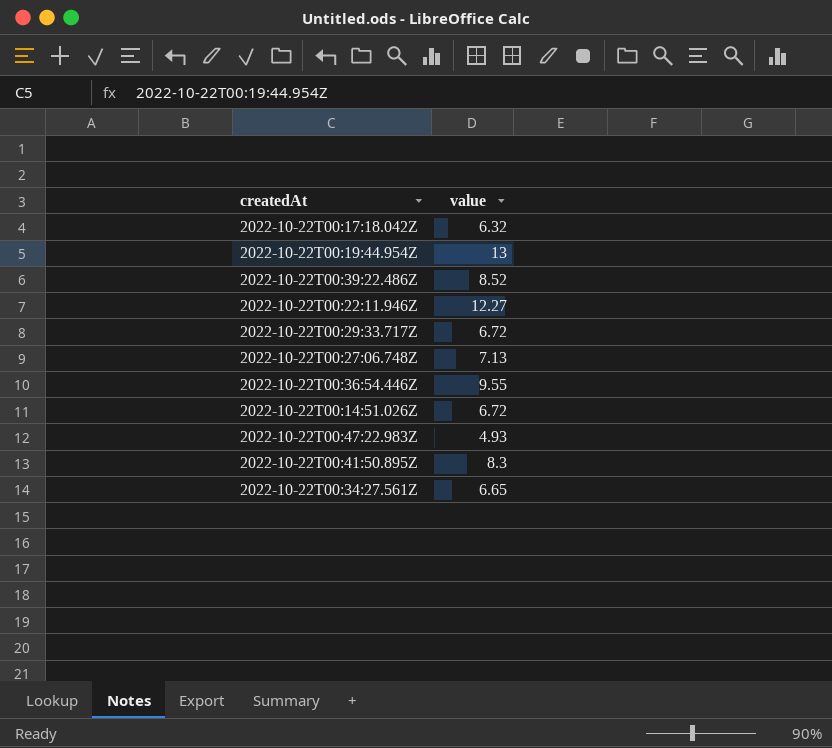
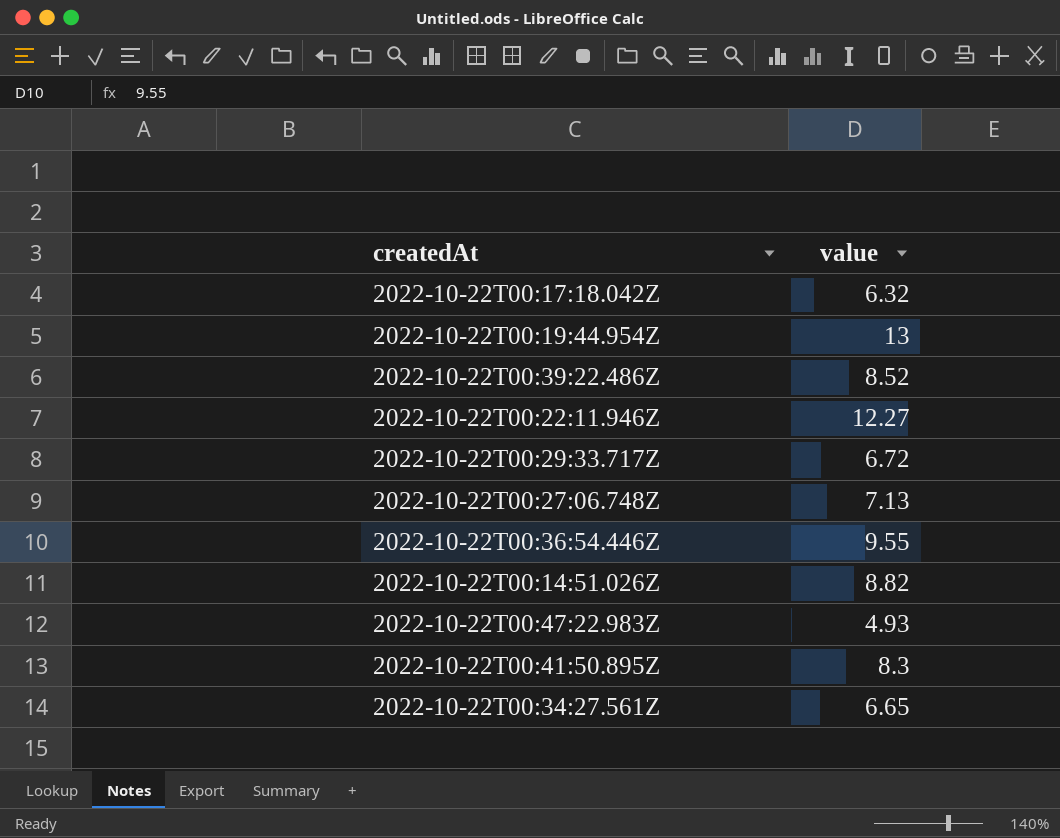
2022-10-22T00:14:51.026Z | value: 6.72 -> 8.82

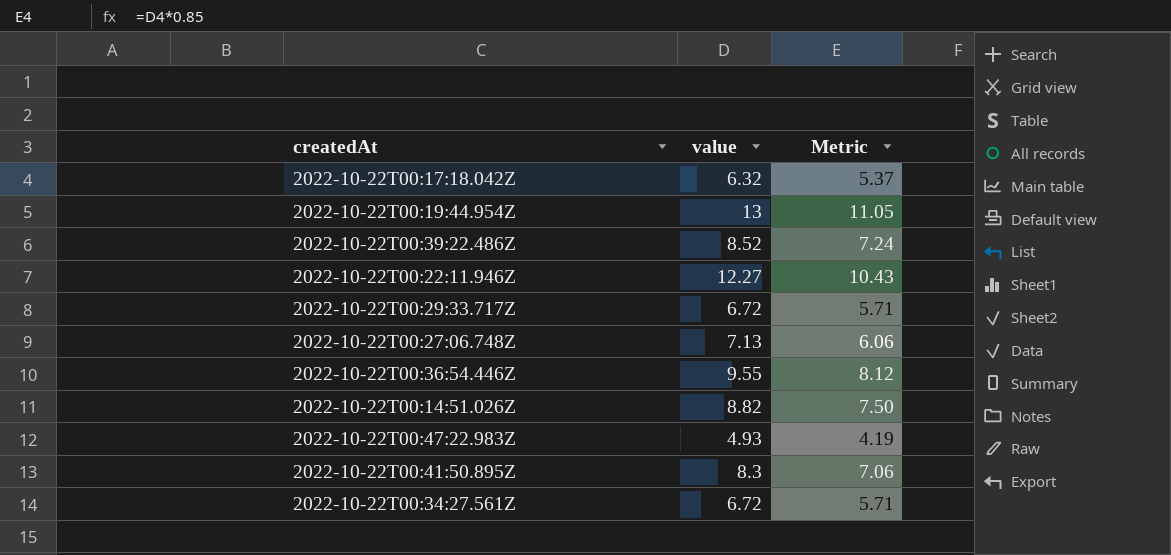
column Metric | formula: none -> [value] * 0.85
2022-10-22T00:34:27.561Z | value: 6.65 -> 6.72

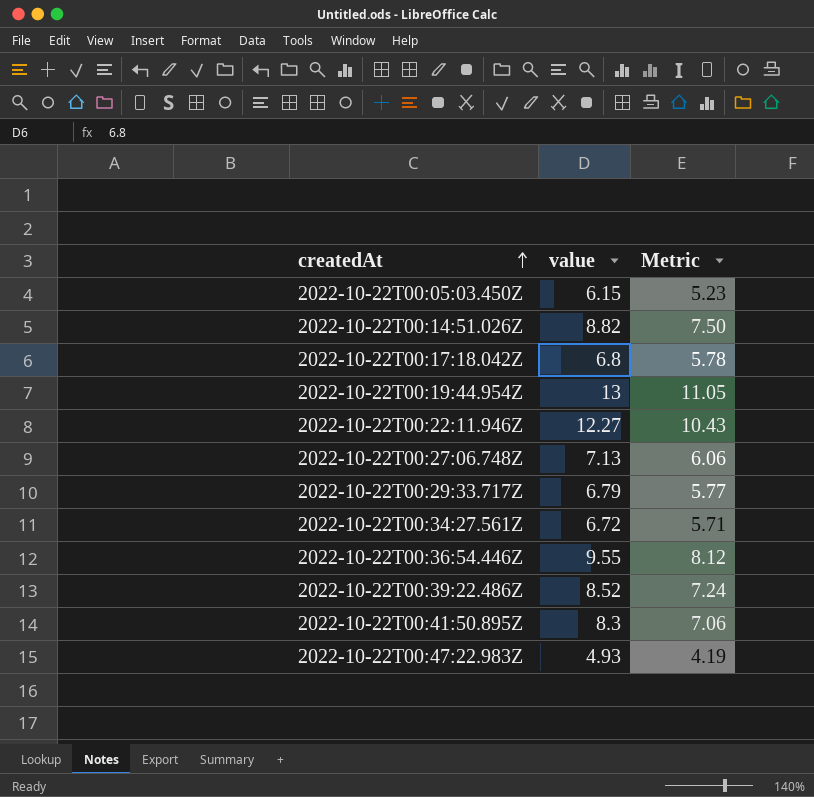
row order: none -> createdAt ascending
row 2022-10-22T00:05:03.450Z: none -> 6.15 | 5.23
2022-10-22T00:17:18.042Z | value: 6.32 -> 6.8
2022-10-22T00:17:18.042Z | Metric: 5.37 -> 5.78
2022-10-22T00:29:33.717Z | value: 6.72 -> 6.79
2022-10-22T00:29:33.717Z | Metric: 5.71 -> 5.77

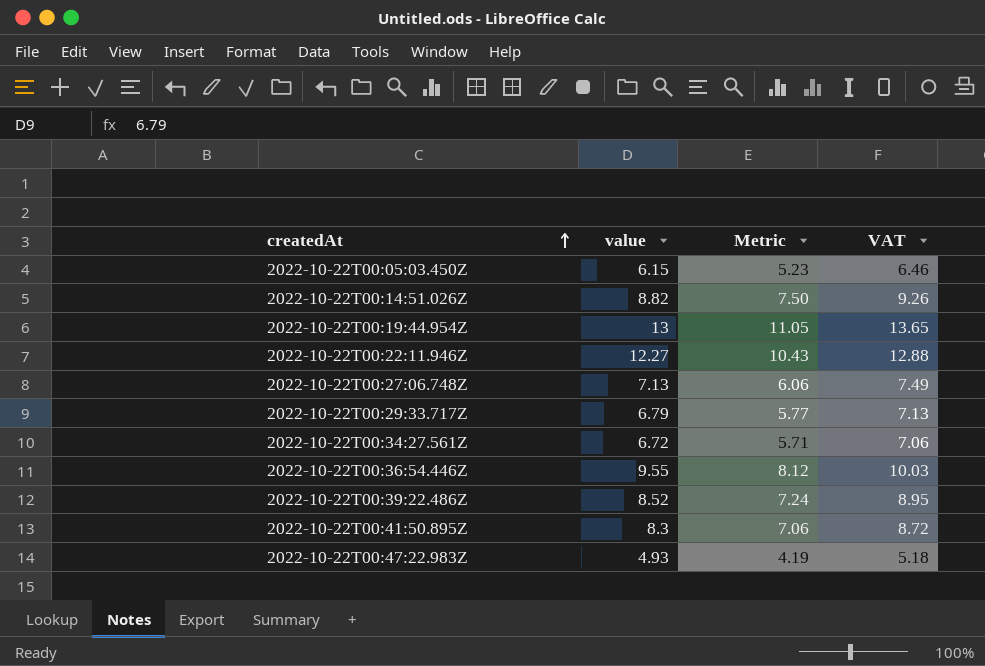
column VAT | formula: none -> [value] * 1.05
row 2022-10-22T00:17:18.042Z: 6.8 | 5.78 -> none

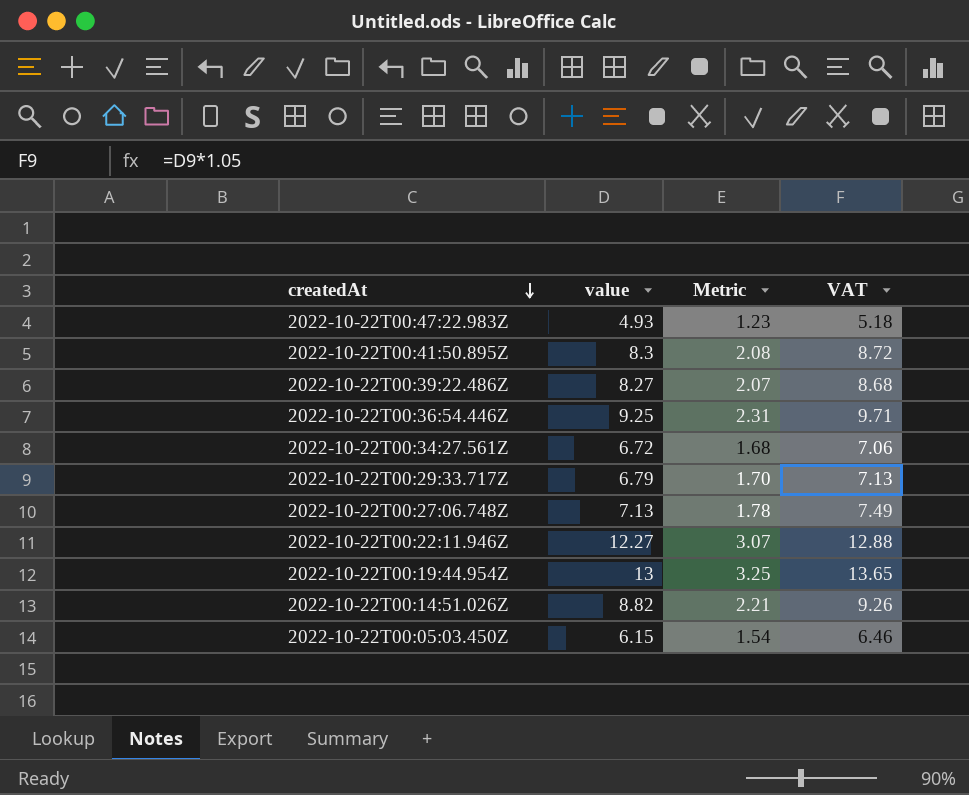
row order: createdAt ascending -> createdAt descending
column Metric | formula: [value] * 0.85 -> [value] * 0.25
2022-10-22T00:39:22.486Z | value: 8.52 -> 8.27
2022-10-22T00:39:22.486Z | VAT: 8.95 -> 8.68
2022-10-22T00:36:54.446Z | value: 9.55 -> 9.25
2022-10-22T00:36:54.446Z | VAT: 10.03 -> 9.71

